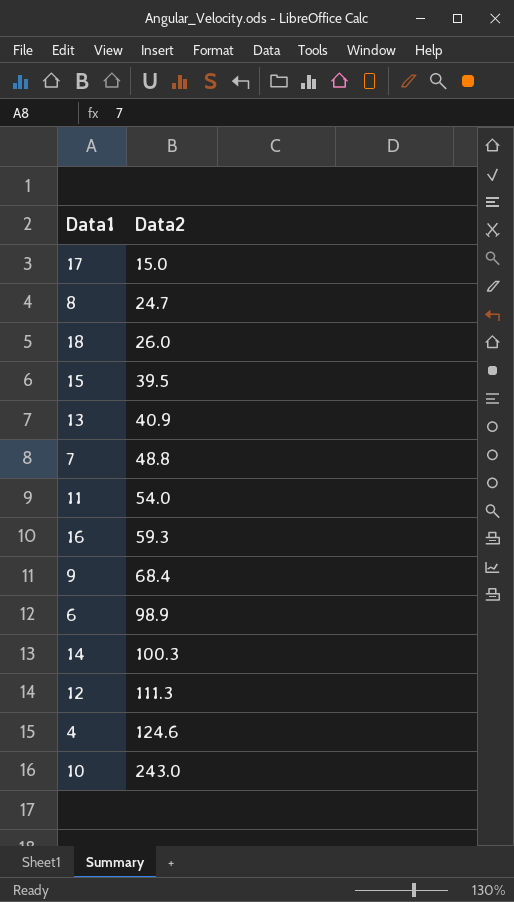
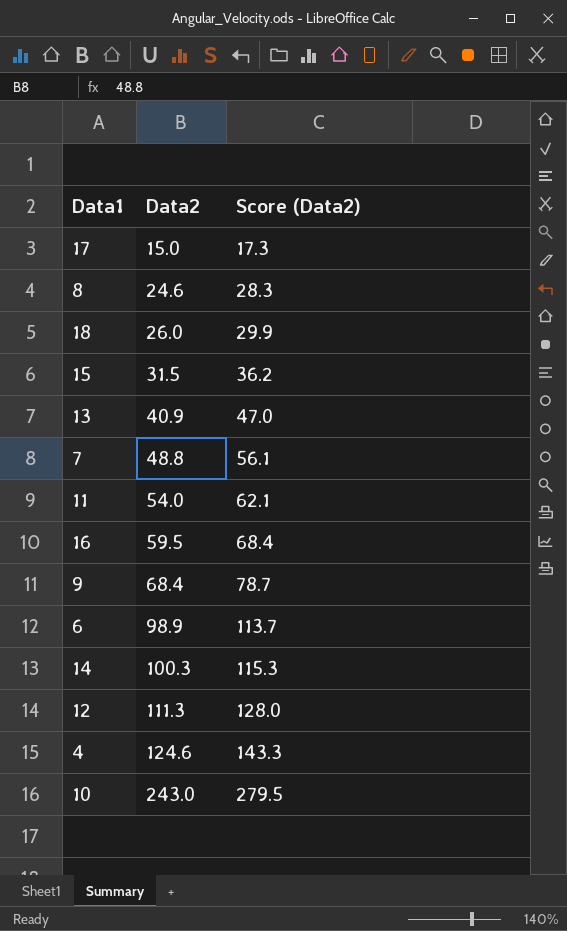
column Score (Data2) | formula: none -> [Data2] * 1.15
8 | Data2: 24.7 -> 24.6
15 | Data2: 39.5 -> 31.5
16 | Data2: 59.3 -> 59.5

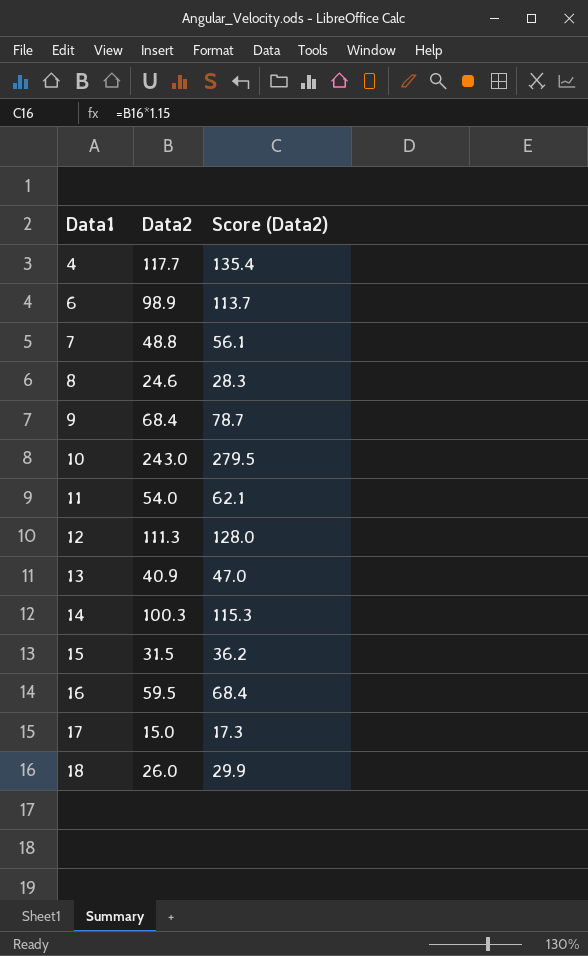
row order: Data2 ascending -> Data1 ascending
4 | Data2: 124.6 -> 117.7
4 | Score (Data2): 143.3 -> 135.4

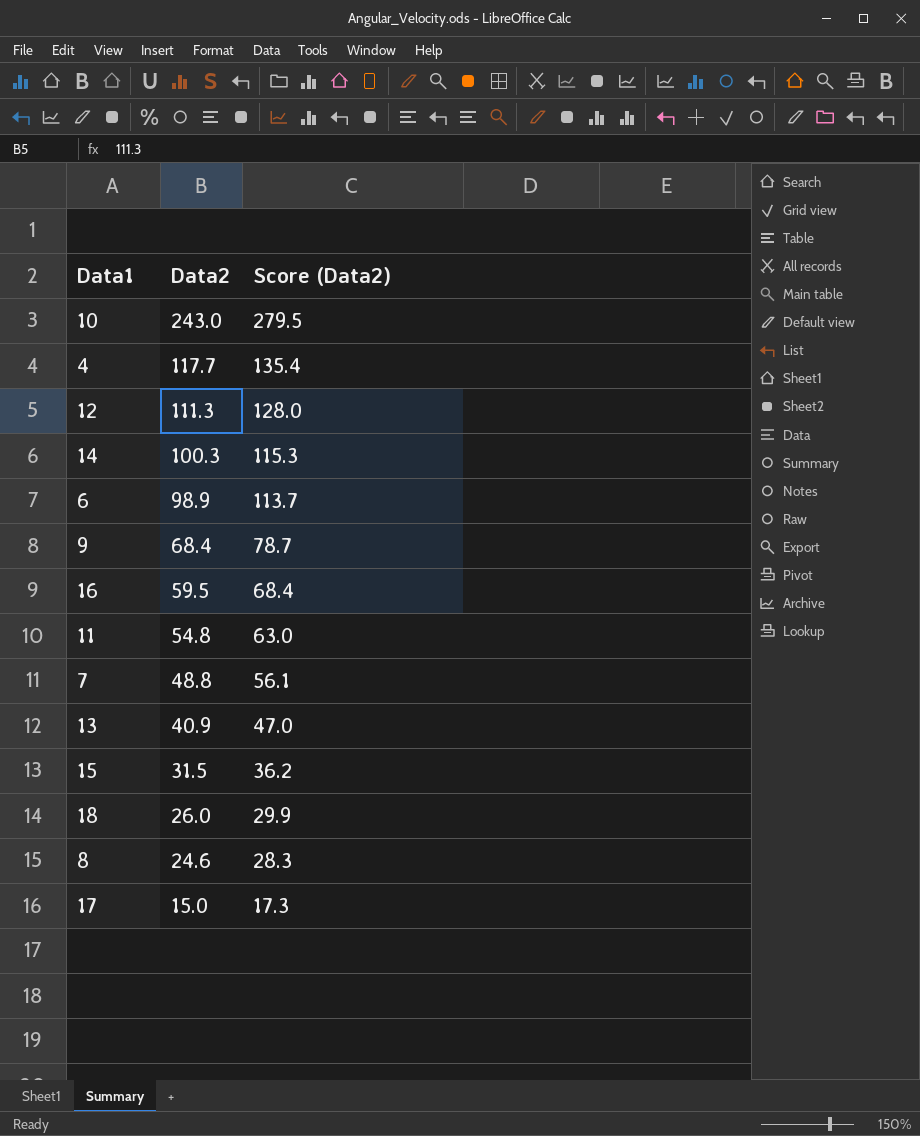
row order: Data1 ascending -> Data2 descending
11 | Data2: 54.0 -> 54.8
11 | Score (Data2): 62.1 -> 63.0

